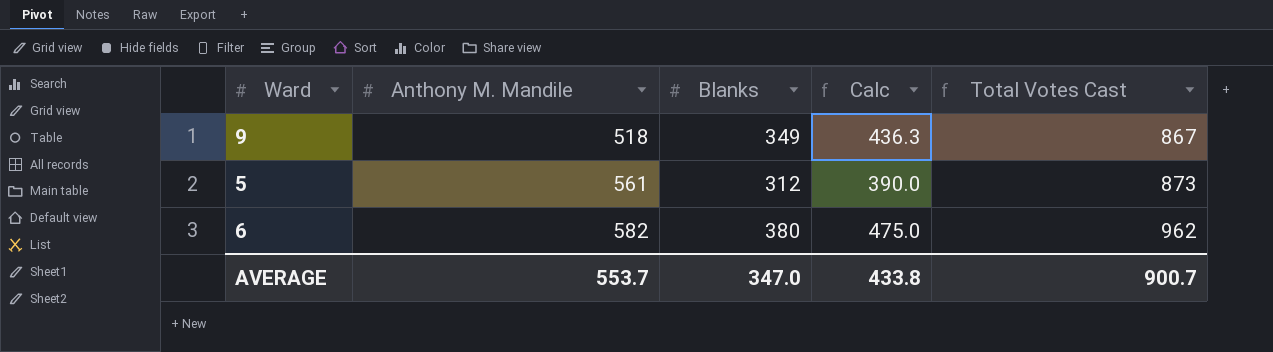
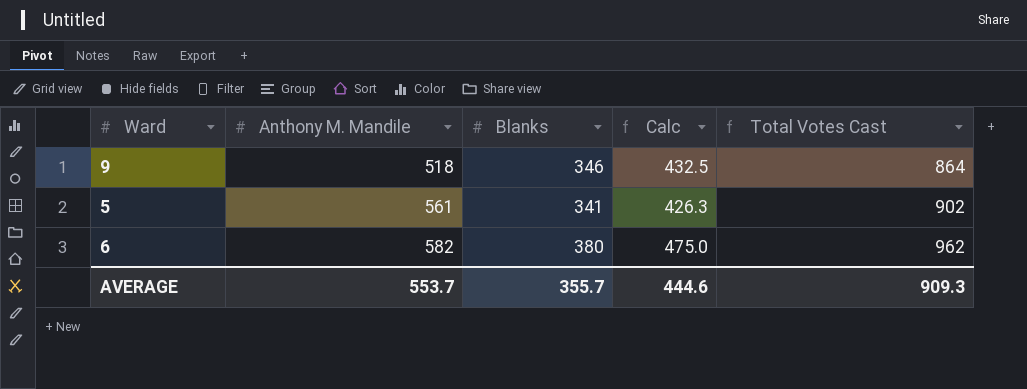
9 | Blanks: 349 -> 346
9 | Calc: 436.3 -> 432.5
9 | Total Votes Cast: 867 -> 864
5 | Blanks: 312 -> 341
5 | Calc: 390.0 -> 426.3
5 | Total Votes Cast: 873 -> 902
AVERAGE | Blanks: 347.0 -> 355.7
AVERAGE | Calc: 433.8 -> 444.6
AVERAGE | Total Votes Cast: 900.7 -> 909.3

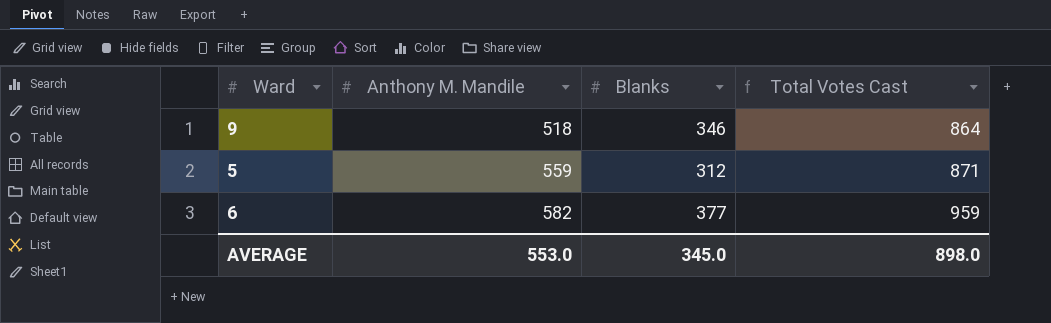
column Calc | formula: [Blanks] * 1.25 -> none
5 | Anthony M. Mandile: 561 -> 559
5 | Blanks: 341 -> 312
5 | Total Votes Cast: 902 -> 871
6 | Blanks: 380 -> 377
6 | Total Votes Cast: 962 -> 959
AVERAGE | Anthony M. Mandile: 553.7 -> 553.0
AVERAGE | Blanks: 355.7 -> 345.0
AVERAGE | Total Votes Cast: 909.3 -> 898.0

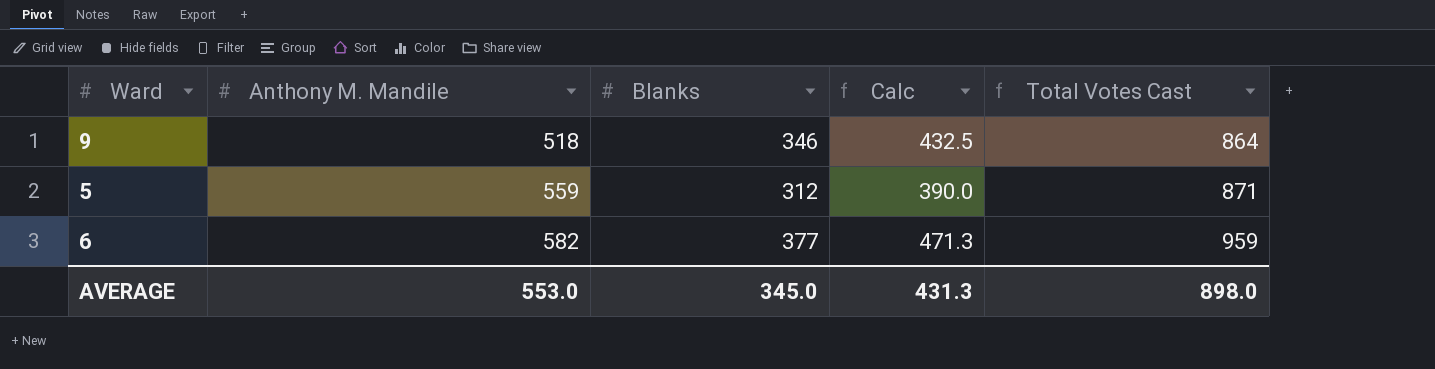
column Calc | formula: none -> [Blanks] * 1.25

